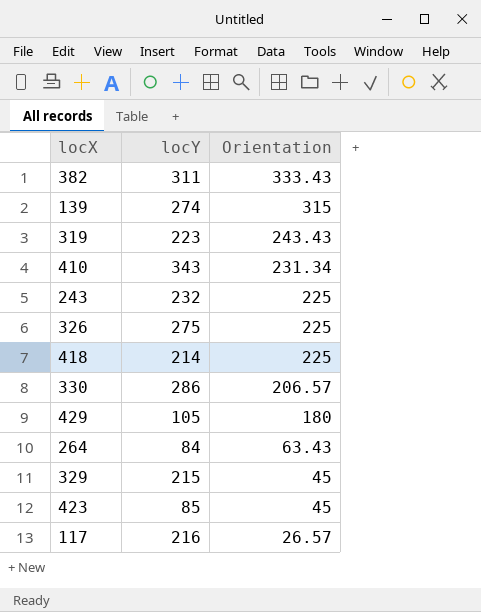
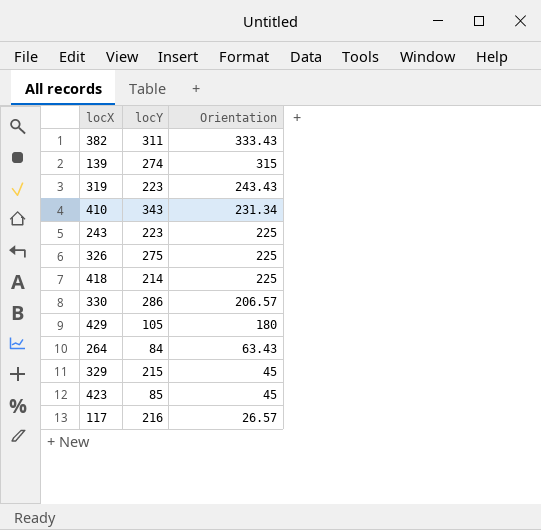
243 | locY: 232 -> 223

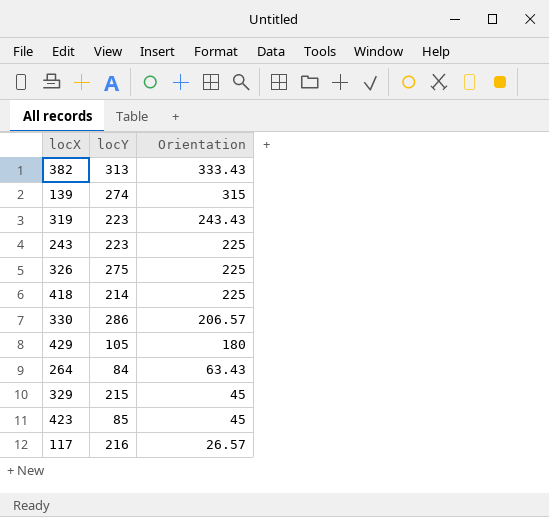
row 410: 343 | 231.34 -> none
382 | locY: 311 -> 313

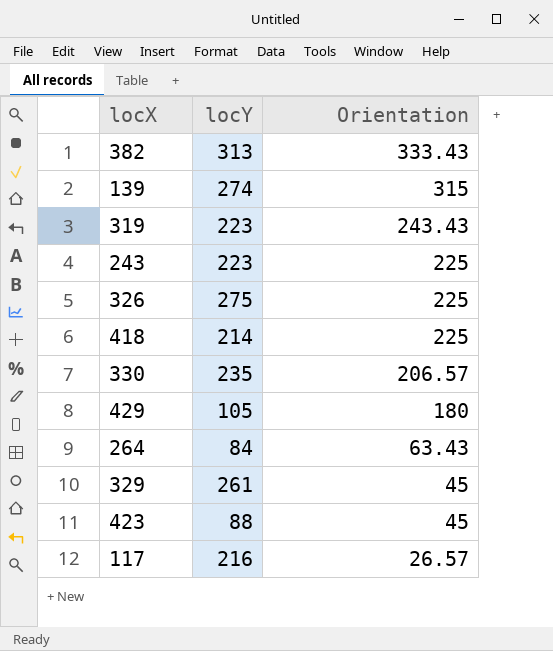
330 | locY: 286 -> 235
329 | locY: 215 -> 261
423 | locY: 85 -> 88

